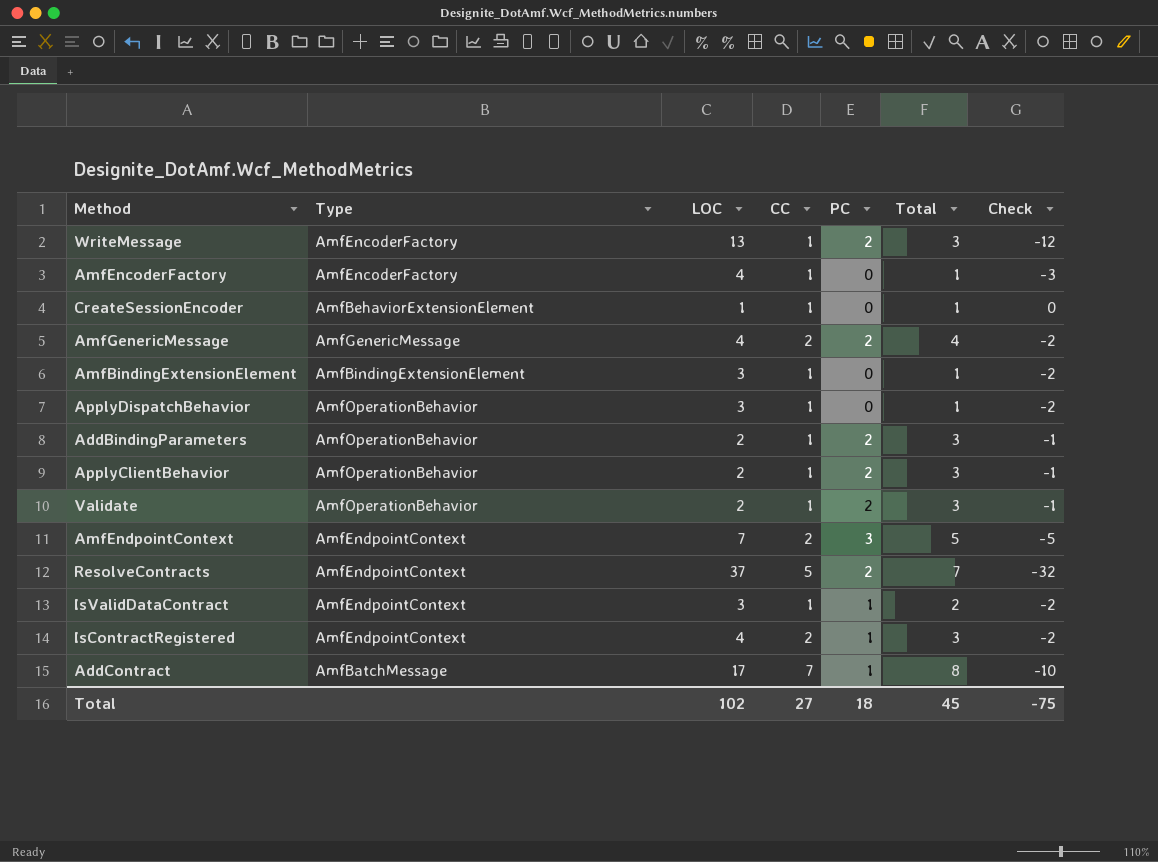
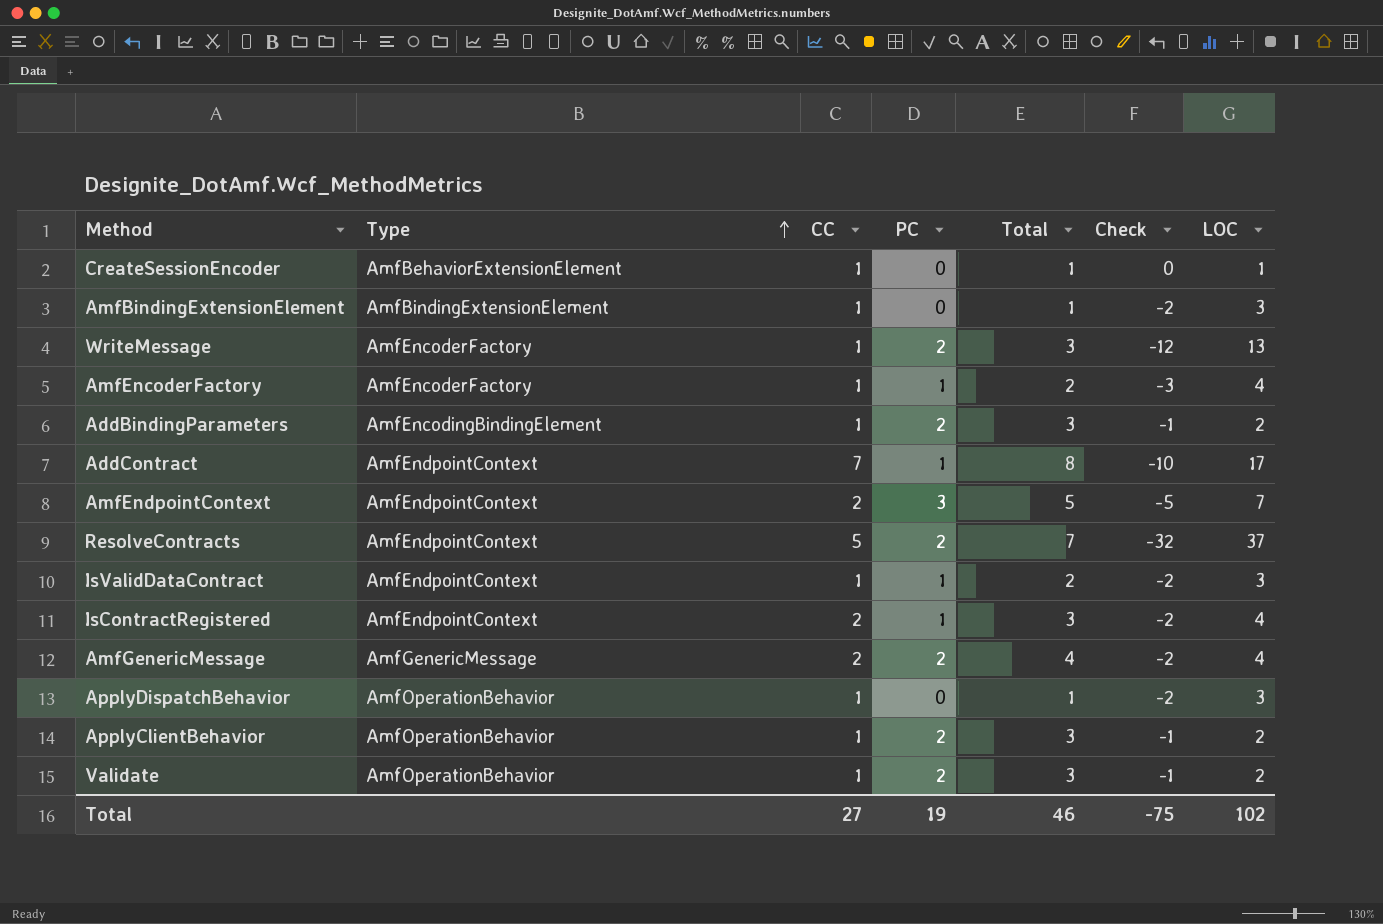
row order: none -> Type ascending
column LOC | position: 3 -> 7
AmfEncoderFactory | PC: 0 -> 1
AmfEncoderFactory | Total: 1 -> 2
AddBindingParameters | Type: AmfOperationBehavior -> AmfEncodingBindingElement
AddContract | Type: AmfBatchMessage -> AmfEndpointContext
Total | PC: 18 -> 19
Total | Total: 45 -> 46

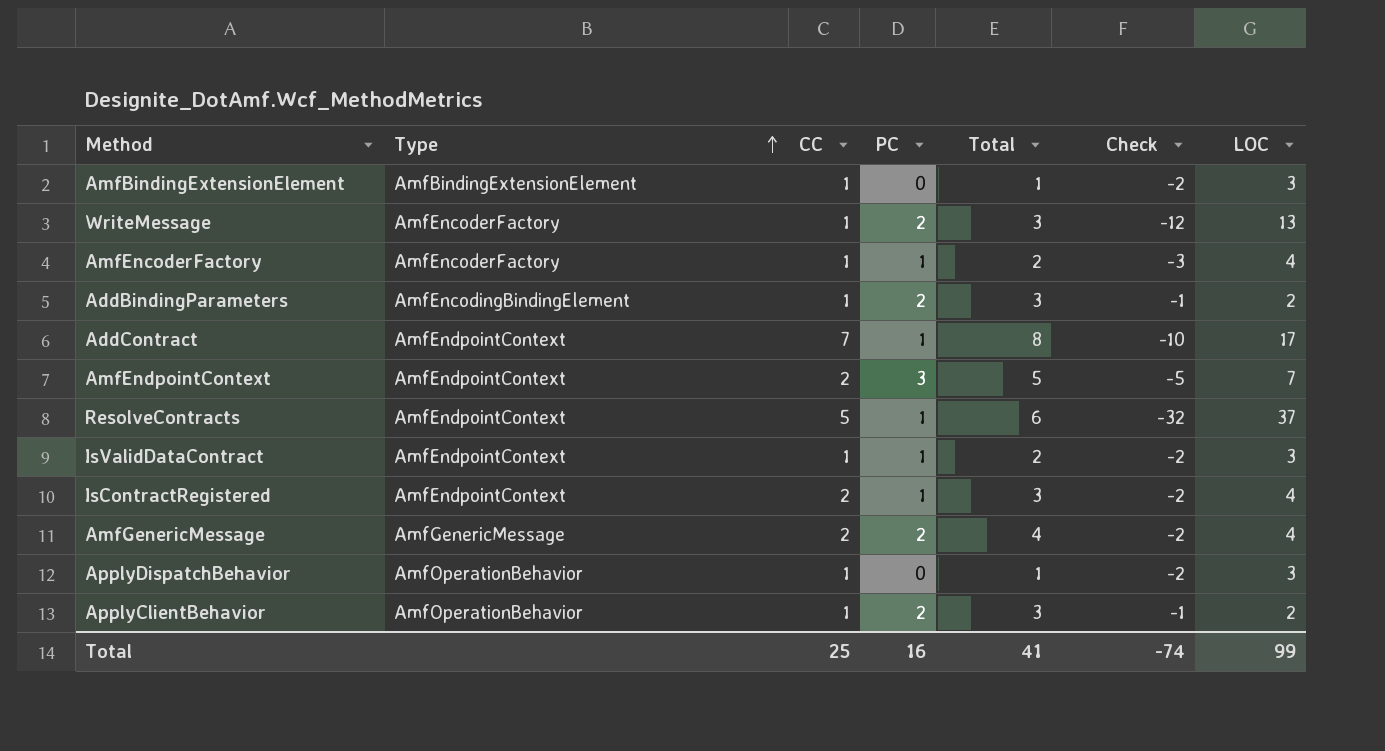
row CreateSessionEncoder: AmfBehaviorExtensionElement | 1 | 0 | 1 | 0 | 1 -> none
row Validate: AmfOperationBehavior | 1 | 2 | 3 | -1 | 2 -> none
ResolveContracts | PC: 2 -> 1
ResolveContracts | Total: 7 -> 6
Total | CC: 27 -> 25
Total | PC: 19 -> 16
Total | Total: 46 -> 41
Total | Check: -75 -> -74
Total | LOC: 102 -> 99

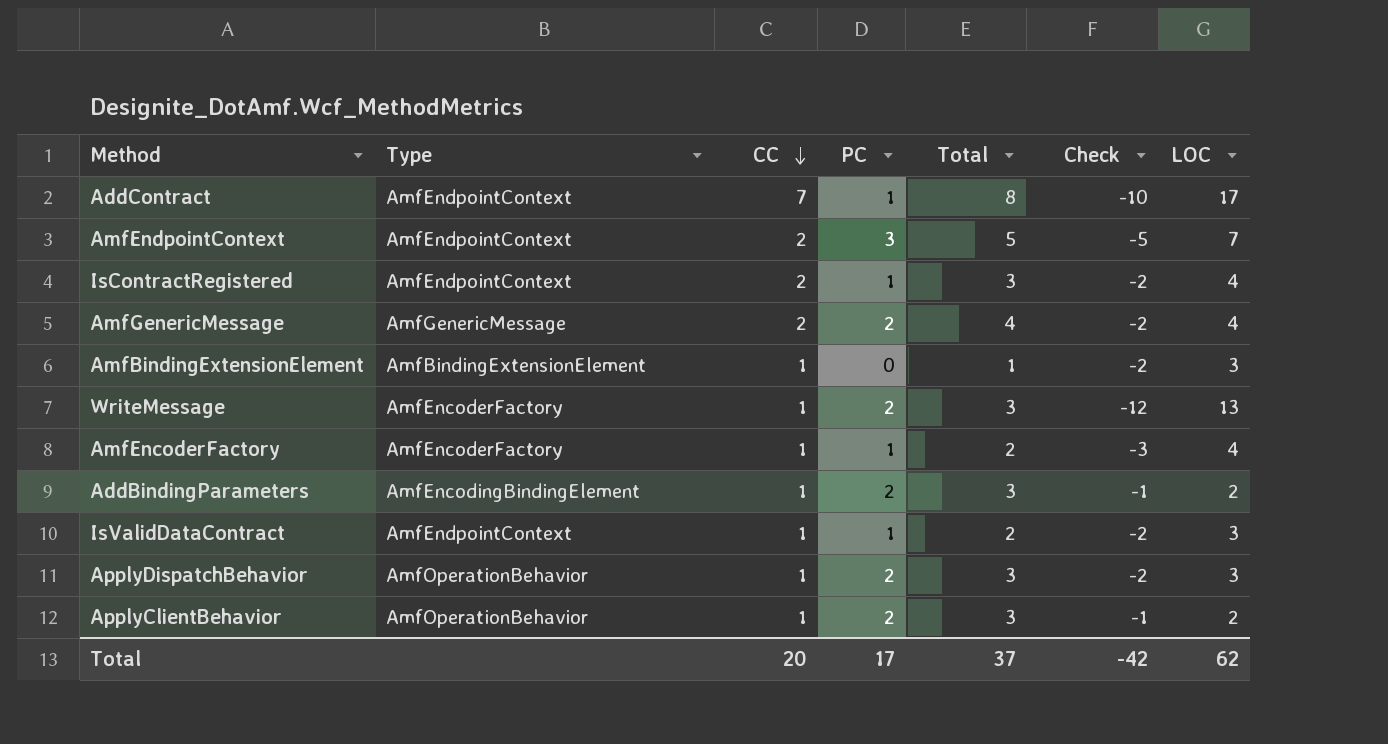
row order: Type ascending -> CC descending
row ResolveContracts: AmfEndpointContext | 5 | 1 | 6 | -32 | 37 -> none
ApplyDispatchBehavior | PC: 0 -> 2
ApplyDispatchBehavior | Total: 1 -> 3
Total | CC: 25 -> 20
Total | PC: 16 -> 17
Total | Total: 41 -> 37
Total | Check: -74 -> -42
Total | LOC: 99 -> 62

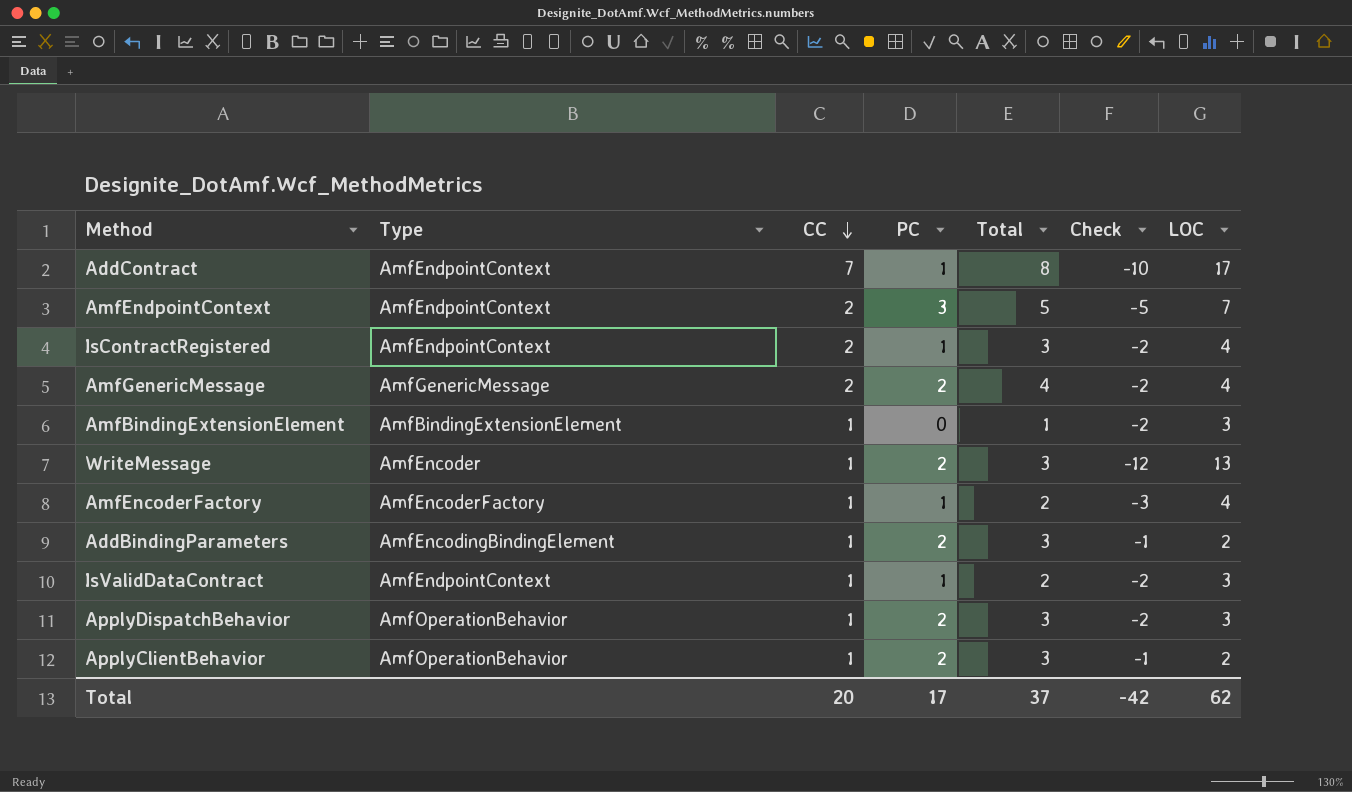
WriteMessage | Type: AmfEncoderFactory -> AmfEncoder

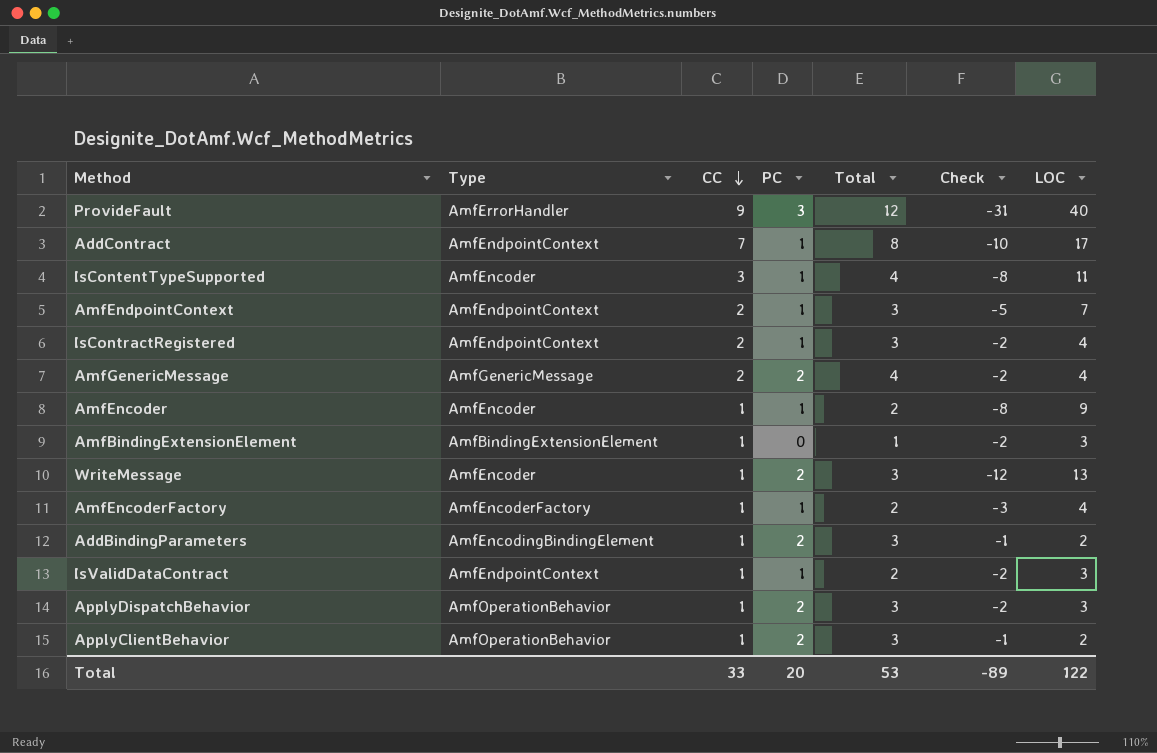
row ProvideFault: none -> AmfErrorHandler | 9 | 3 | 12 | -31 | 40
row IsContentTypeSupported: none -> AmfEncoder | 3 | 1 | 4 | -8 | 11
AmfEndpointContext | PC: 3 -> 1
AmfEndpointContext | Total: 5 -> 3
row AmfEncoder: none -> AmfEncoder | 1 | 1 | 2 | -8 | 9
Total | CC: 20 -> 33
Total | PC: 17 -> 20
Total | Total: 37 -> 53
Total | Check: -42 -> -89
Total | LOC: 62 -> 122

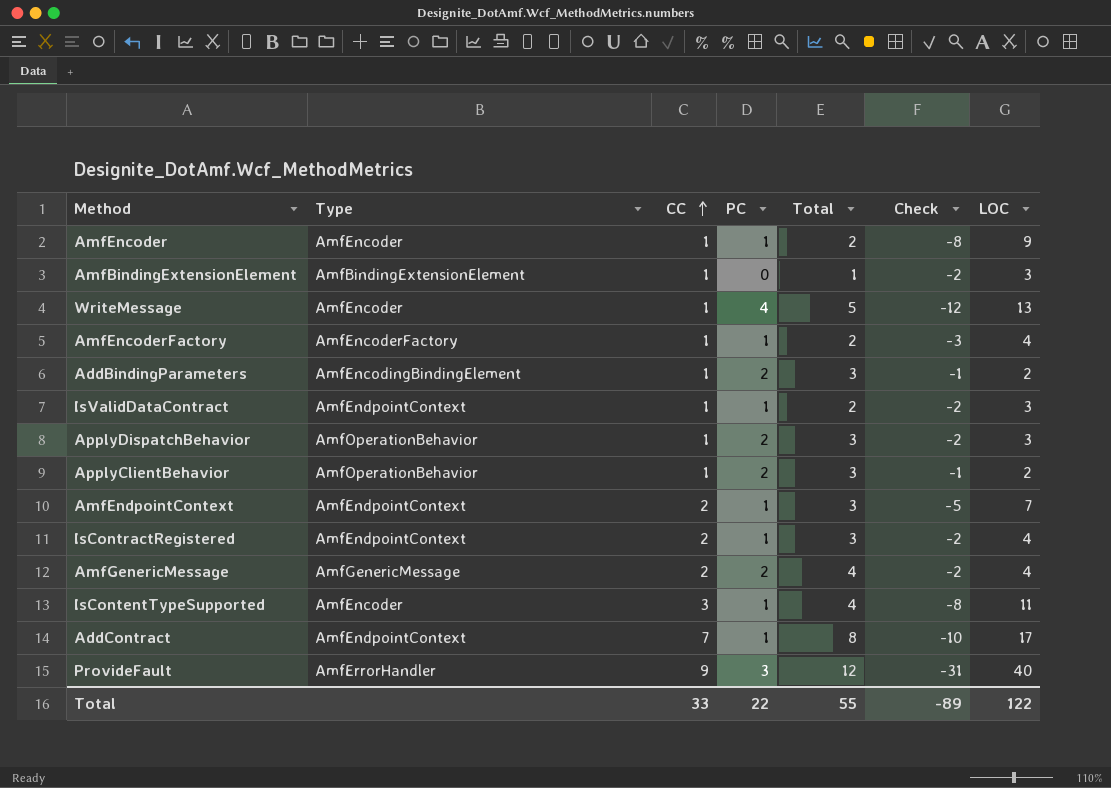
row order: CC descending -> CC ascending
WriteMessage | PC: 2 -> 4
WriteMessage | Total: 3 -> 5
Total | PC: 20 -> 22
Total | Total: 53 -> 55

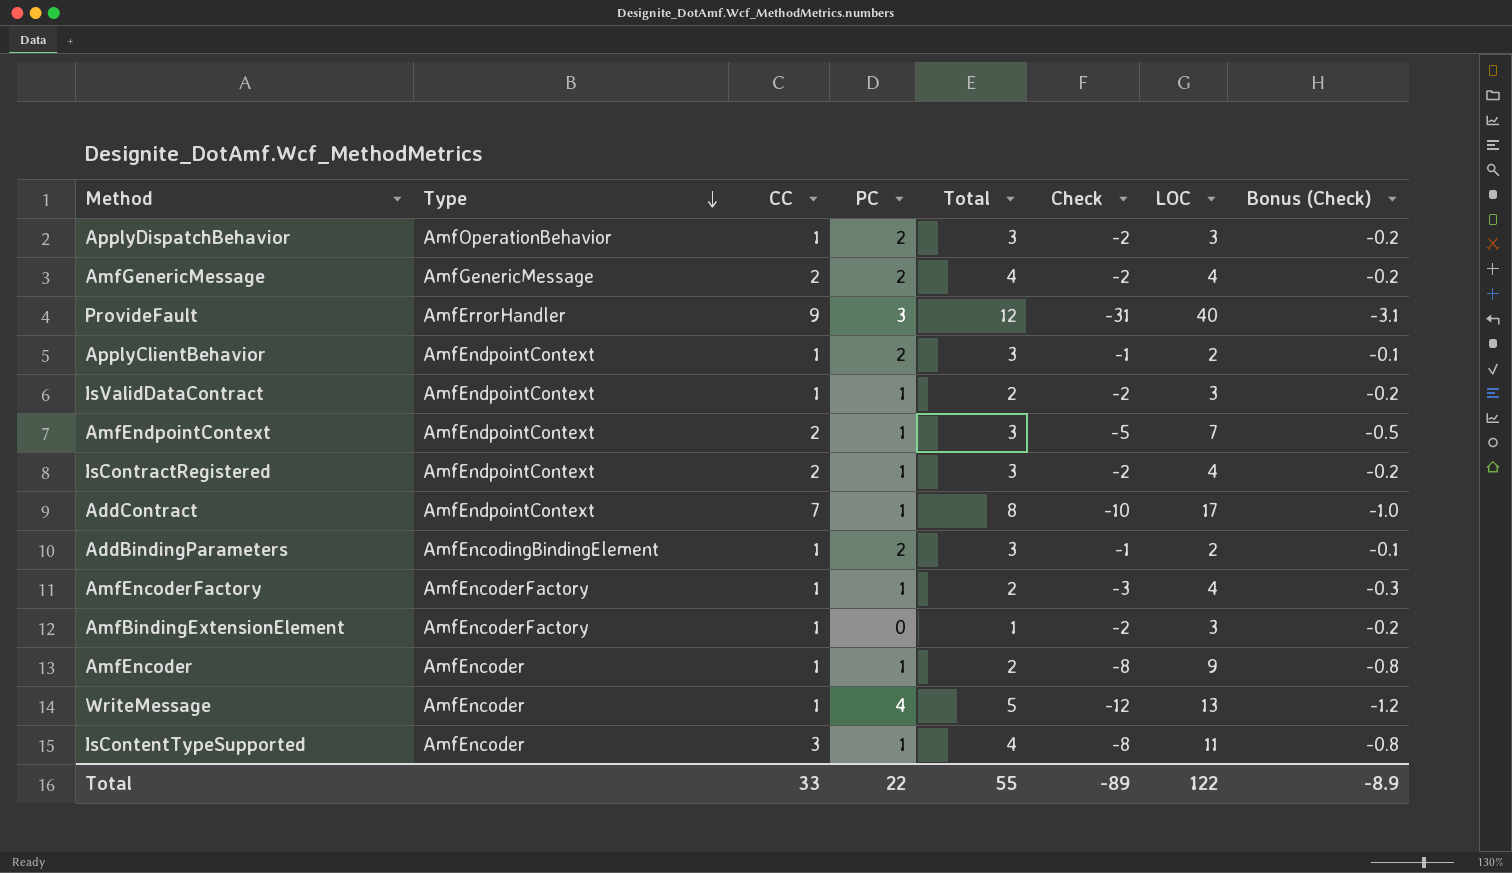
row order: CC ascending -> Type descending
column Bonus (Check) | formula: none -> [Check] * 0.1
ApplyClientBehavior | Type: AmfOperationBehavior -> AmfEndpointContext
AmfBindingExtensionElement | Type: AmfBindingExtensionElement -> AmfEncoderFactory

